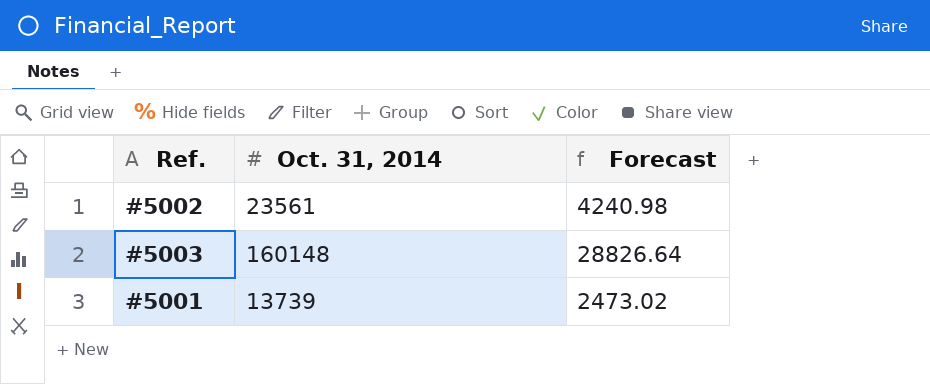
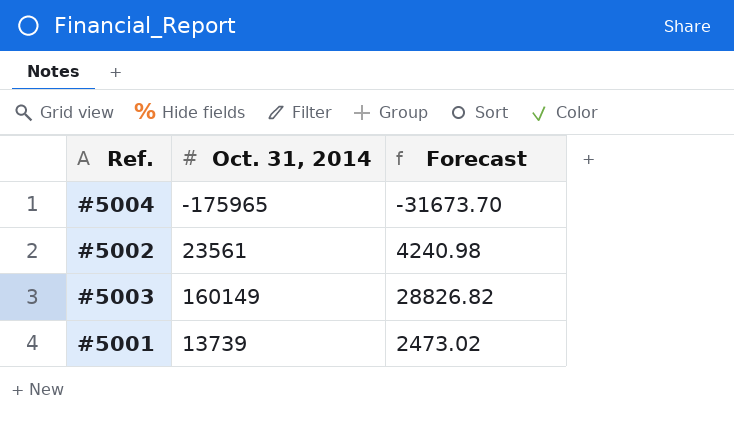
row #5004: none -> -175965 | -31673.70
#5003 | Oct. 31, 2014: 160148 -> 160149
#5003 | Forecast: 28826.64 -> 28826.82

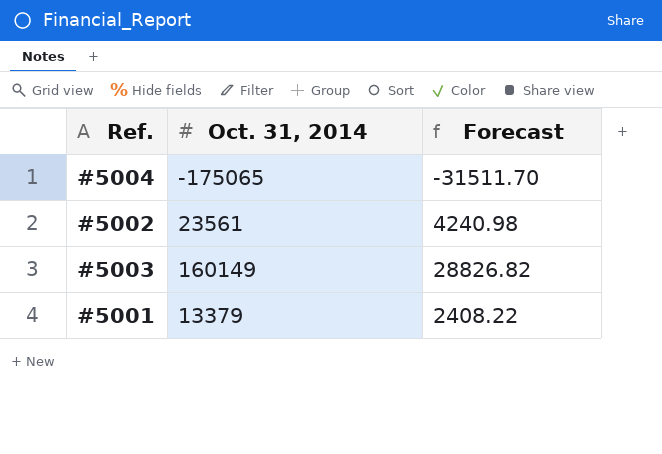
#5004 | Oct. 31, 2014: -175965 -> -175065
#5004 | Forecast: -31673.70 -> -31511.70
#5001 | Oct. 31, 2014: 13739 -> 13379
#5001 | Forecast: 2473.02 -> 2408.22

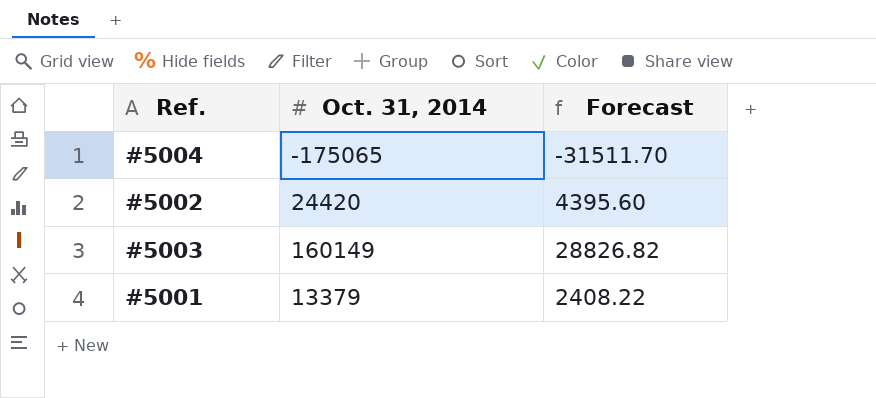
#5002 | Oct. 31, 2014: 23561 -> 24420
#5002 | Forecast: 4240.98 -> 4395.60

